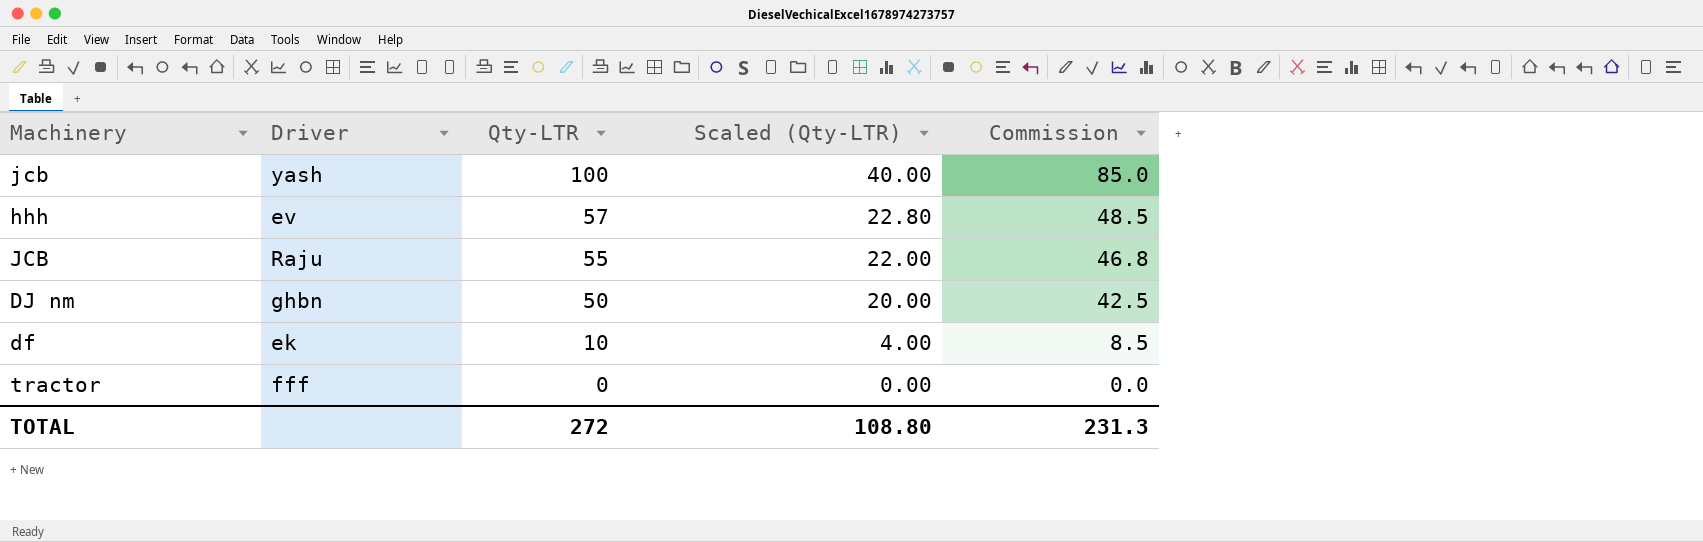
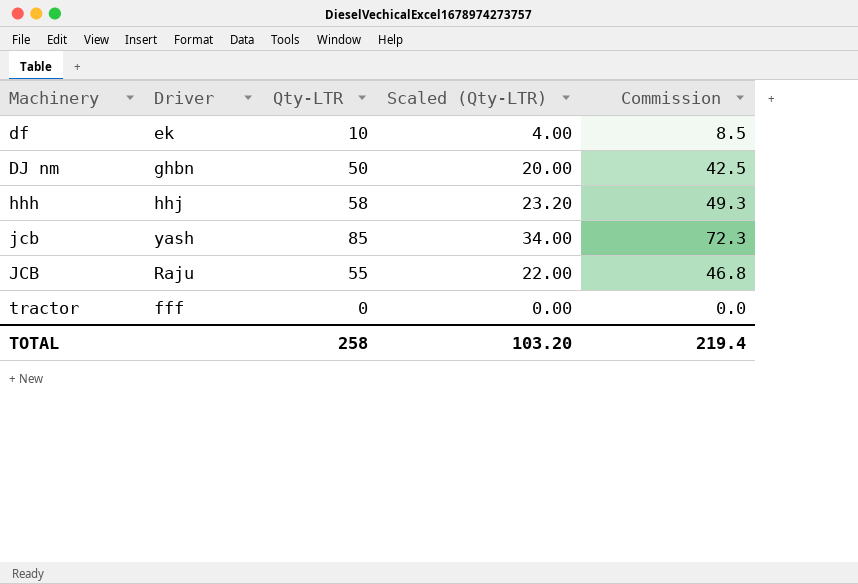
row order: Qty-LTR descending -> Machinery ascending
hhh | Driver: ev -> hhj
hhh | Qty-LTR: 57 -> 58
hhh | Scaled (Qty-LTR): 22.80 -> 23.20
hhh | Commission: 48.5 -> 49.3
jcb | Qty-LTR: 100 -> 85
jcb | Scaled (Qty-LTR): 40.00 -> 34.00
jcb | Commission: 85.0 -> 72.3
TOTAL | Qty-LTR: 272 -> 258
TOTAL | Scaled (Qty-LTR): 108.80 -> 103.20
TOTAL | Commission: 231.3 -> 219.4

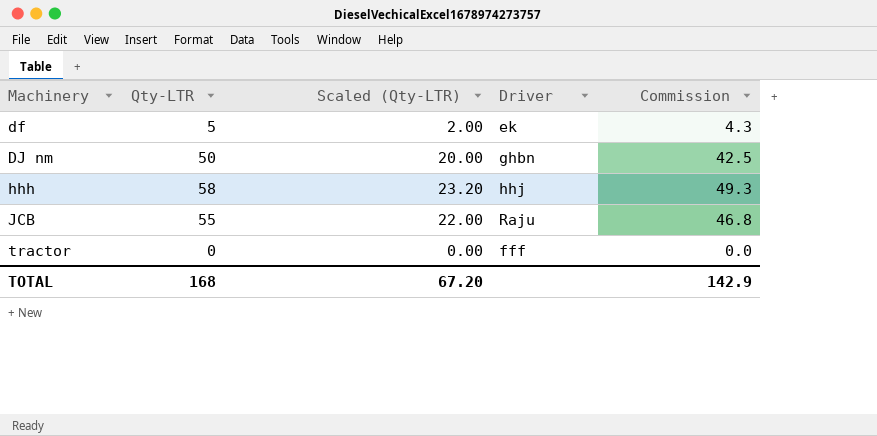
column Driver | position: 2 -> 4
row jcb: yash | 85 | 34.00 | 72.3 -> none
df | Qty-LTR: 10 -> 5
df | Scaled (Qty-LTR): 4.00 -> 2.00
df | Commission: 8.5 -> 4.3
TOTAL | Qty-LTR: 258 -> 168
TOTAL | Scaled (Qty-LTR): 103.20 -> 67.20
TOTAL | Commission: 219.4 -> 142.9

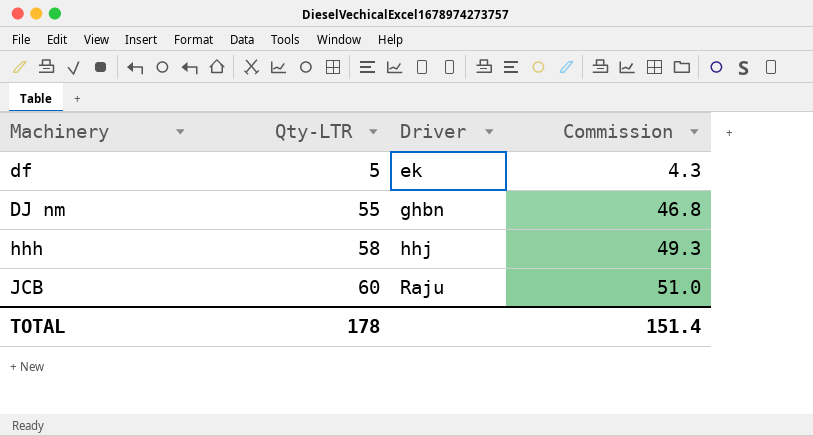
column Scaled (Qty-LTR) | formula: [Qty-LTR] * 0.4 -> none
row tractor: 0 | 0.00 | fff | 0.0 -> none
DJ nm | Qty-LTR: 50 -> 55
DJ nm | Commission: 42.5 -> 46.8
JCB | Qty-LTR: 55 -> 60
JCB | Commission: 46.8 -> 51.0
TOTAL | Qty-LTR: 168 -> 178
TOTAL | Commission: 142.9 -> 151.4

